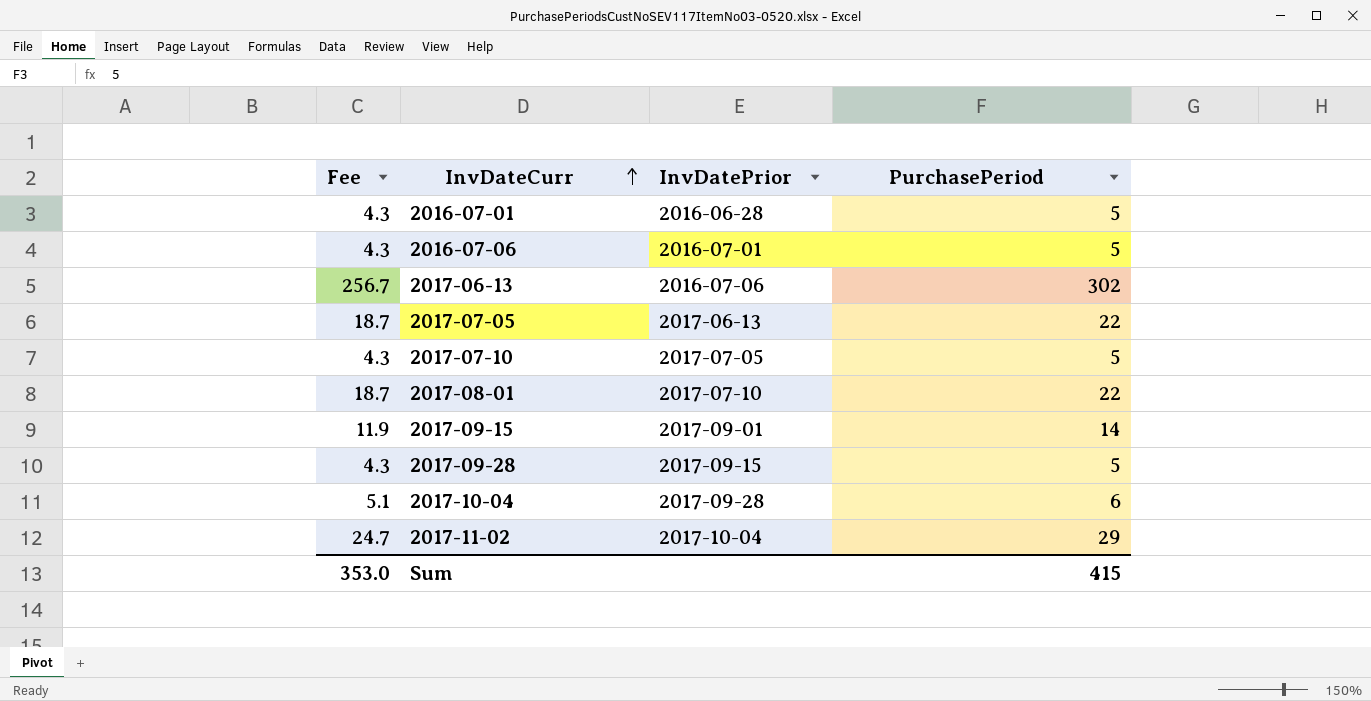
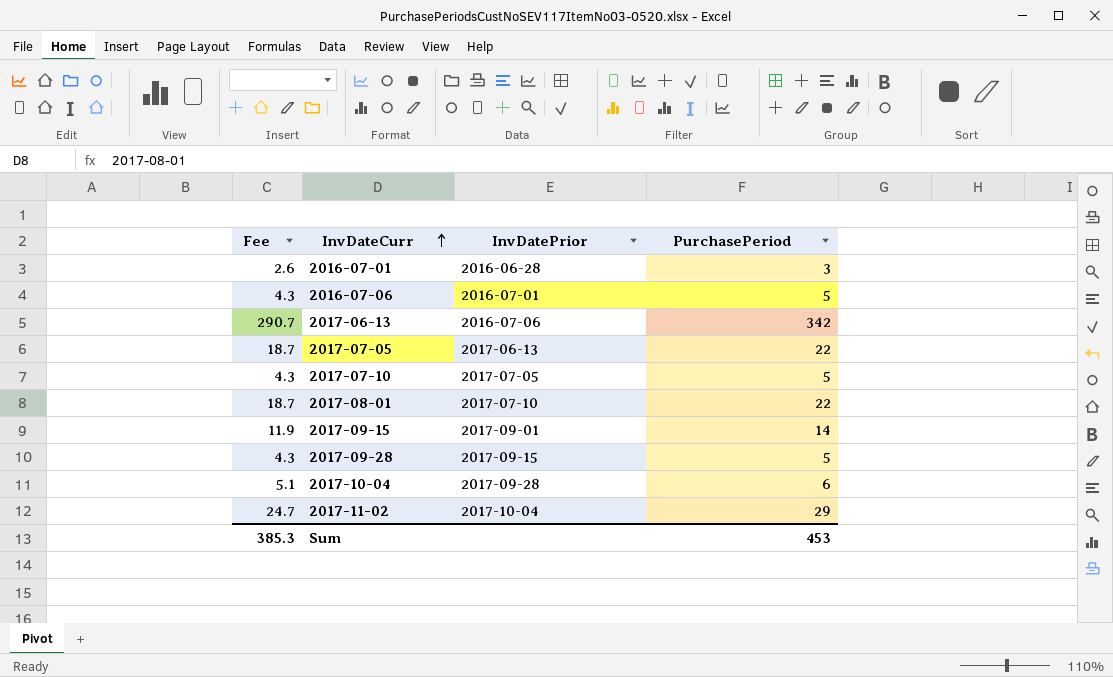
2016-07-01 | Fee: 4.3 -> 2.6
2016-07-01 | PurchasePeriod: 5 -> 3
2017-06-13 | Fee: 256.7 -> 290.7
2017-06-13 | PurchasePeriod: 302 -> 342
Sum | Fee: 353.0 -> 385.3
Sum | PurchasePeriod: 415 -> 453

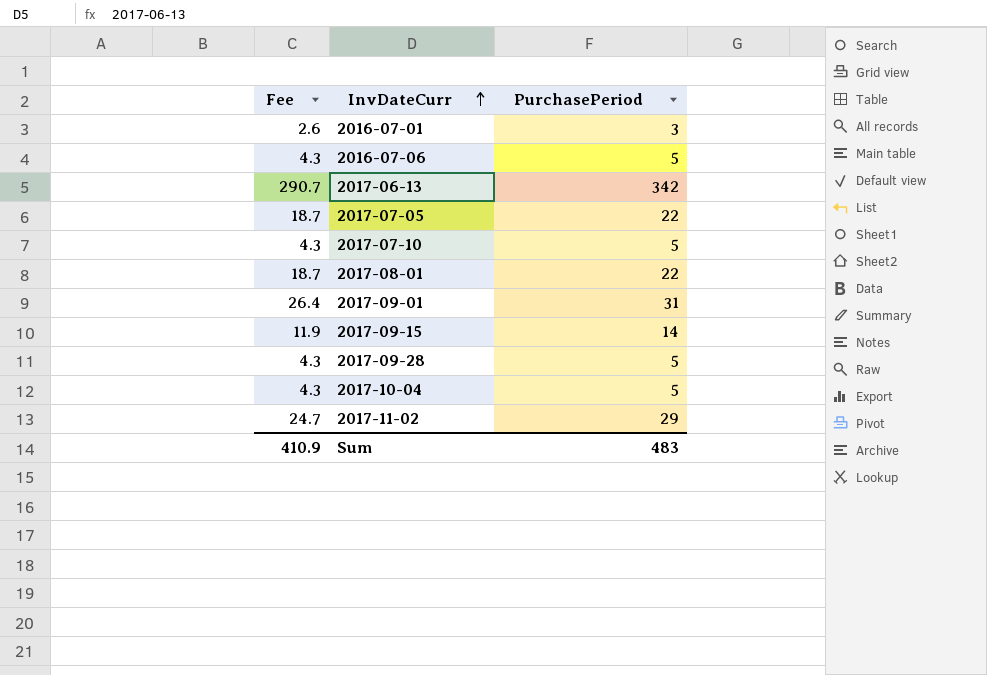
column InvDatePrior | position: 3 -> none
row 2017-09-01: none -> 26.4 | 31
2017-10-04 | Fee: 5.1 -> 4.3
2017-10-04 | PurchasePeriod: 6 -> 5
Sum | Fee: 385.3 -> 410.9
Sum | PurchasePeriod: 453 -> 483

